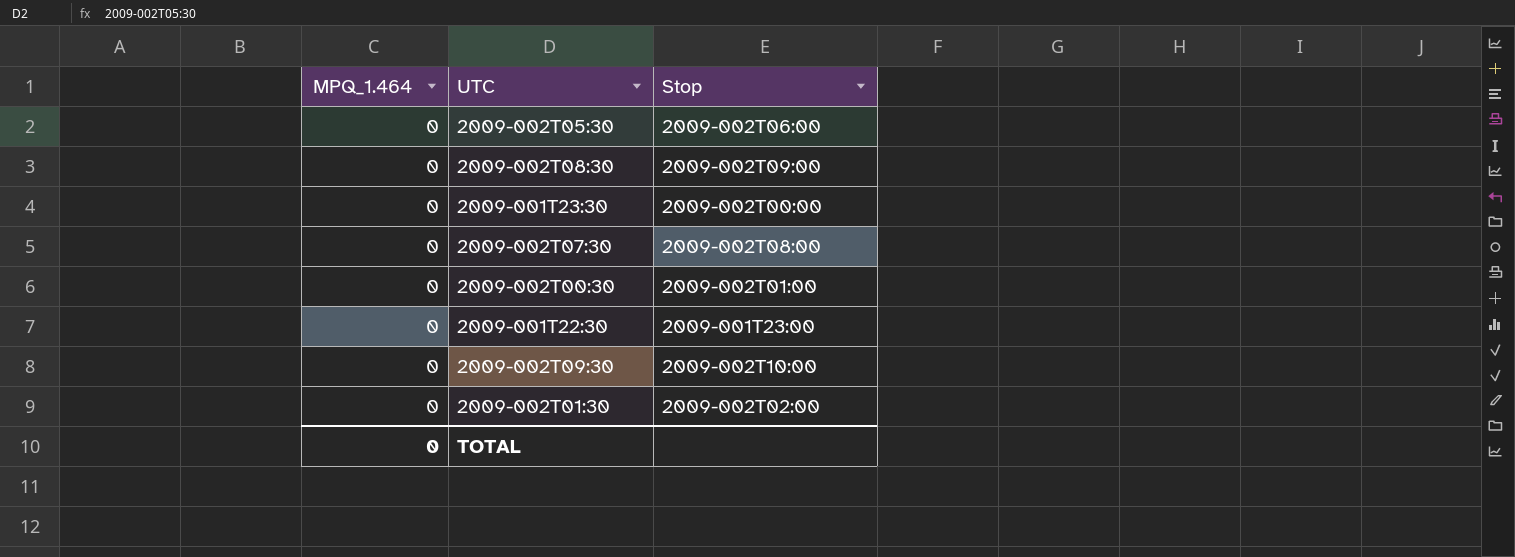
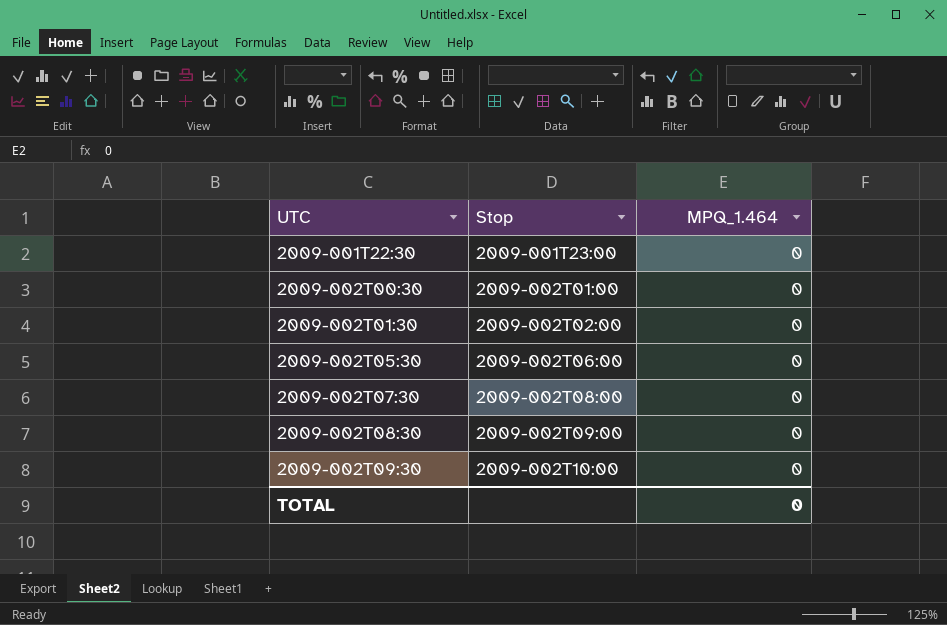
row order: none -> UTC ascending
column MPQ_1.464 | position: 1 -> 3
row 2009-001T23:30: 0 | 2009-002T00:00 -> none

